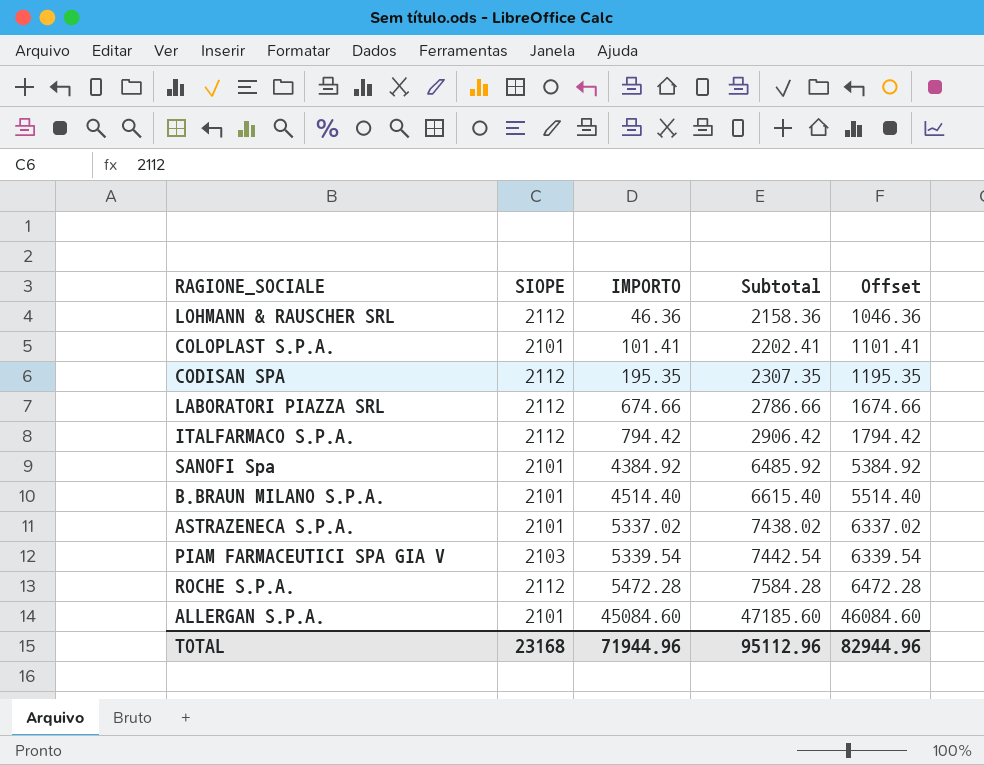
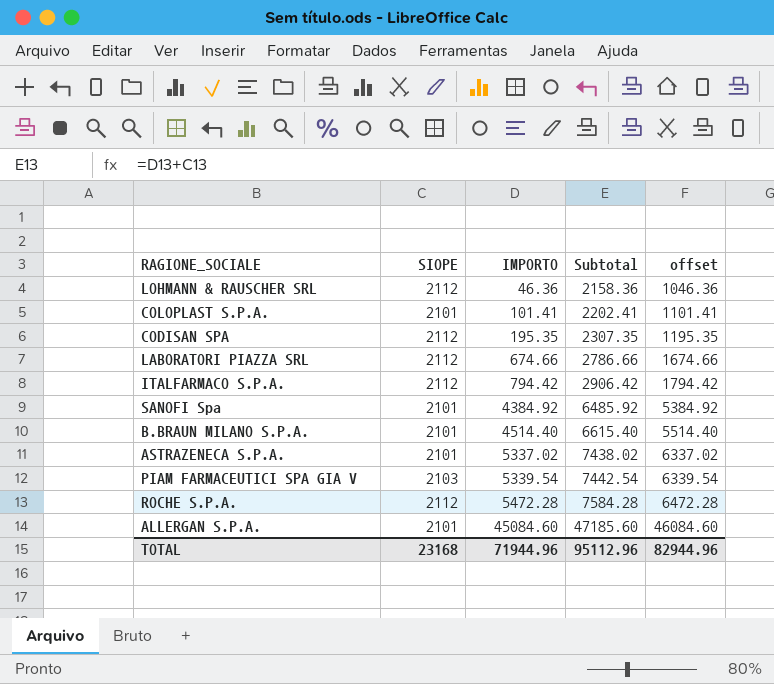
column name: Offset -> offset

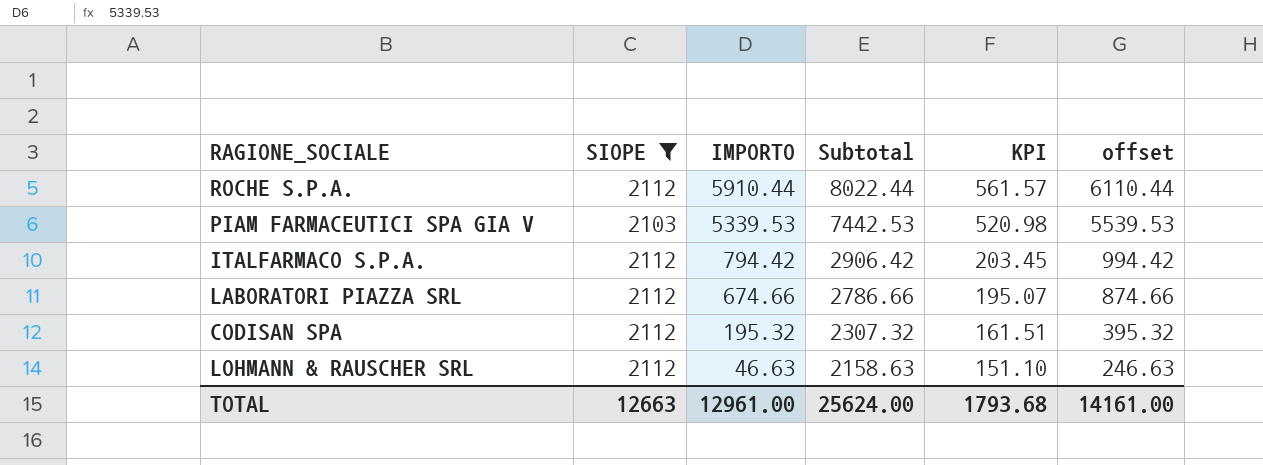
filter: none -> SIOPE != 2101
row order: IMPORTO ascending -> IMPORTO descending
column KPI | formula: none -> [Subtotal] * 0.07
column offset | formula: [IMPORTO] + 1000 -> [IMPORTO] + 200
ROCHE S.P.A. | IMPORTO: 5472.28 -> 5910.44
ROCHE S.P.A. | Subtotal: 7584.28 -> 8022.44
PIAM FARMACEUTICI SPA GIA V | IMPORTO: 5339.54 -> 5339.53
PIAM FARMACEUTICI SPA GIA V | Subtotal: 7442.54 -> 7442.53
CODISAN SPA | IMPORTO: 195.35 -> 195.32
CODISAN SPA | Subtotal: 2307.35 -> 2307.32
LOHMANN & RAUSCHER SRL | IMPORTO: 46.36 -> 46.63
LOHMANN & RAUSCHER SRL | Subtotal: 2158.36 -> 2158.63
TOTAL | SIOPE: 23168 -> 12663
TOTAL | IMPORTO: 71944.96 -> 12961.00
TOTAL | Subtotal: 95112.96 -> 25624.00
TOTAL | offset: 82944.96 -> 14161.00

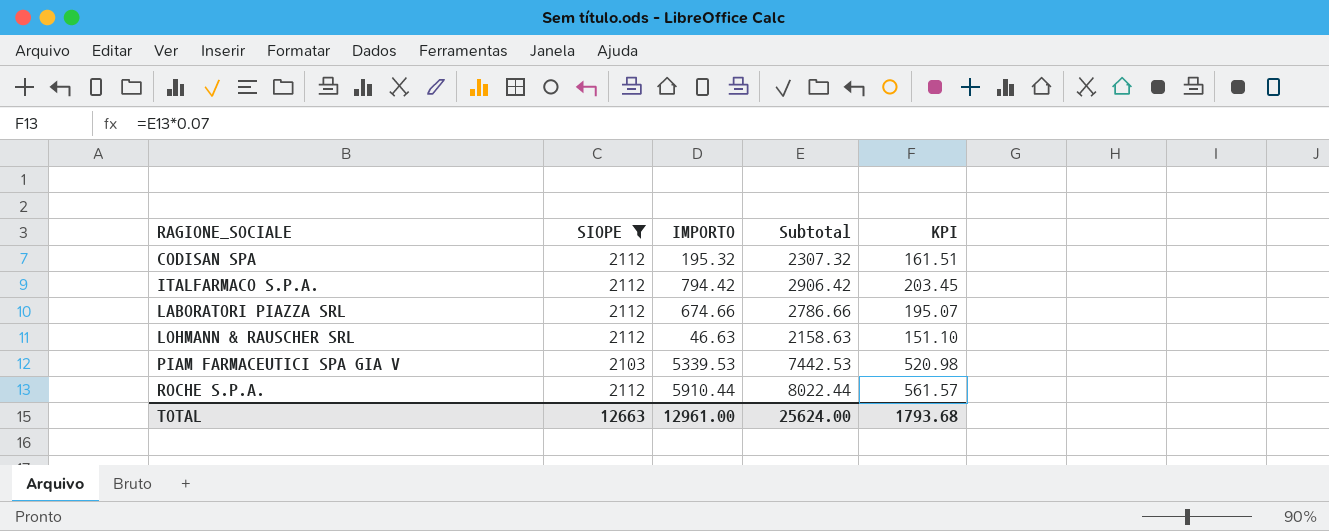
row order: IMPORTO descending -> RAGIONE_SOCIALE ascending
column offset | formula: [IMPORTO] + 200 -> none

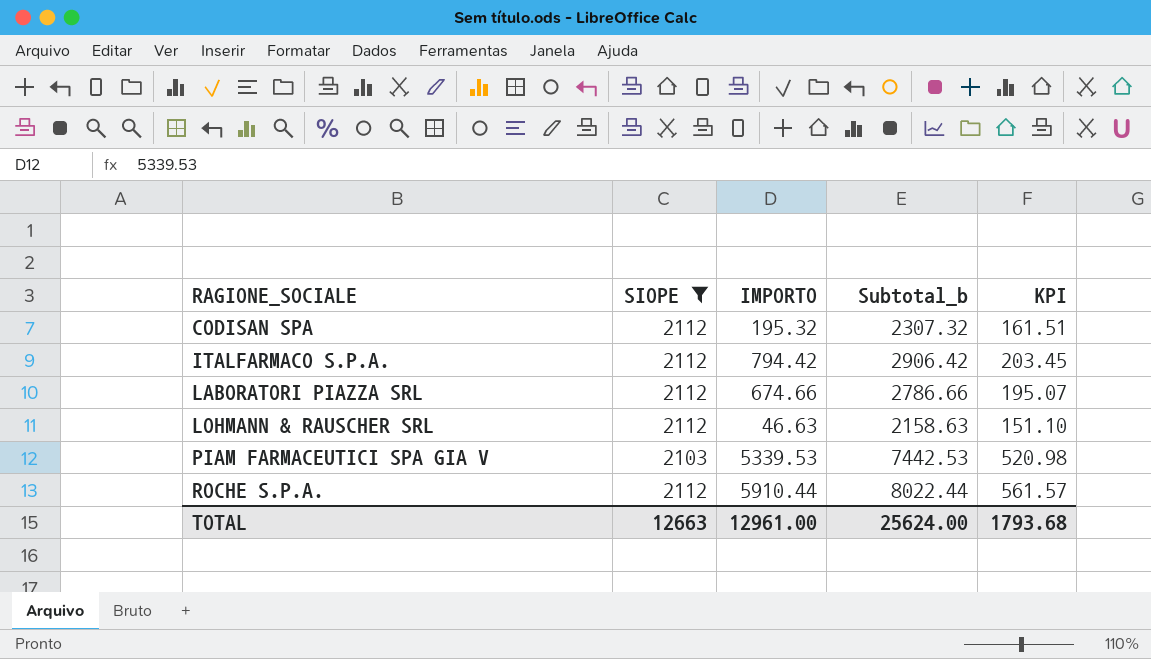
column name: Subtotal -> Subtotal_b

